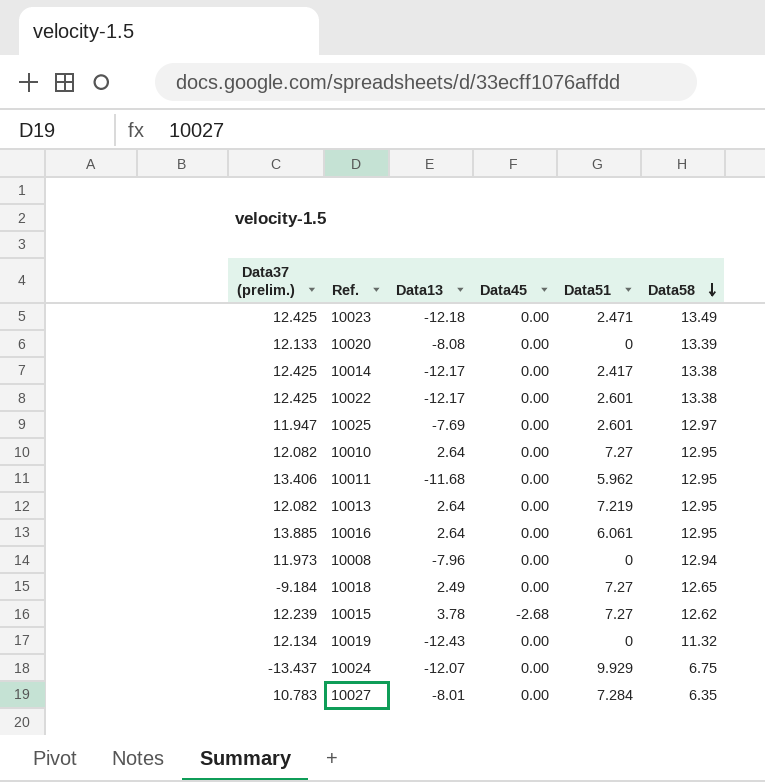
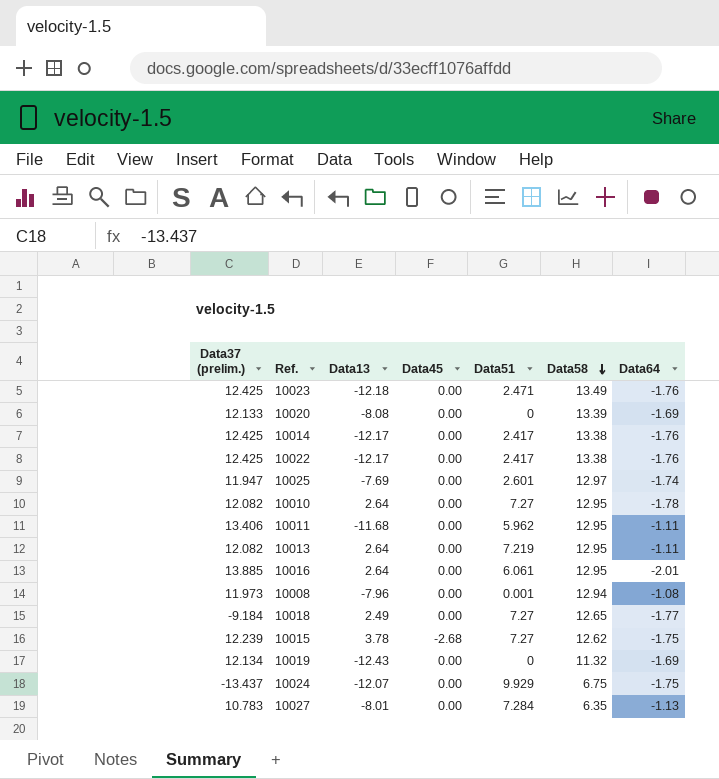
column Data64 | position: none -> 7
10022 | Data51: 2.601 -> 2.417
10008 | Data51: 0 -> 0.001

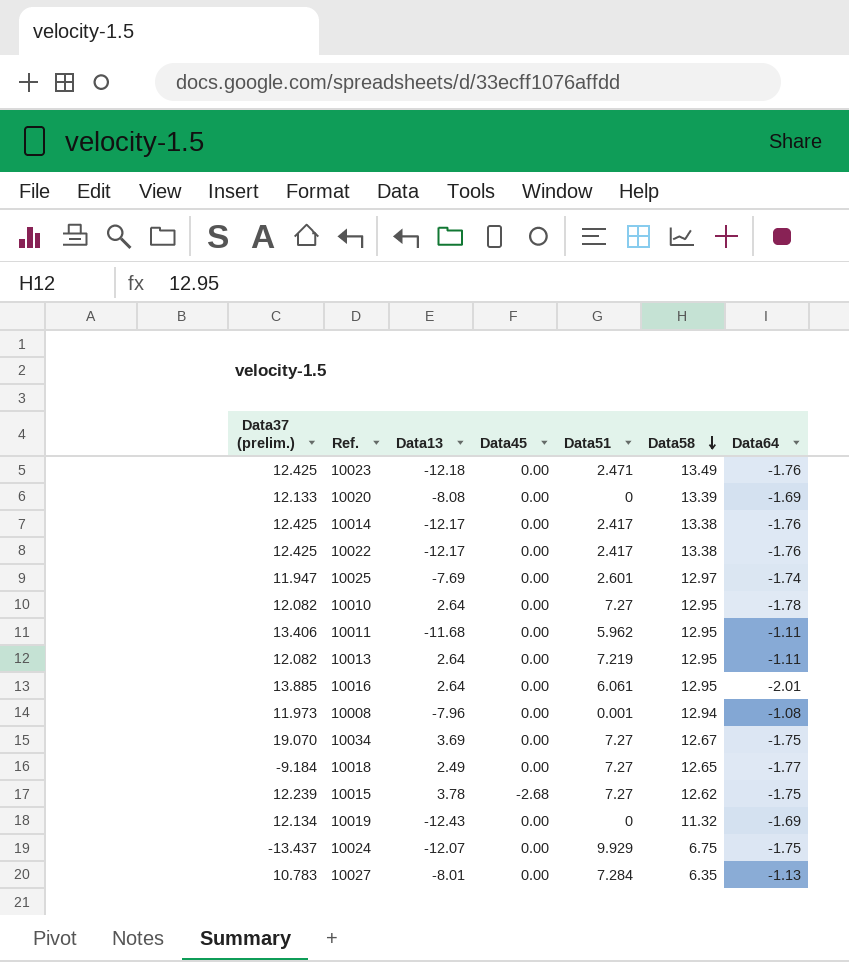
row 10034: none -> 19.070 | 3.69 | 0.00 | 7.27 | 12.67 | -1.75

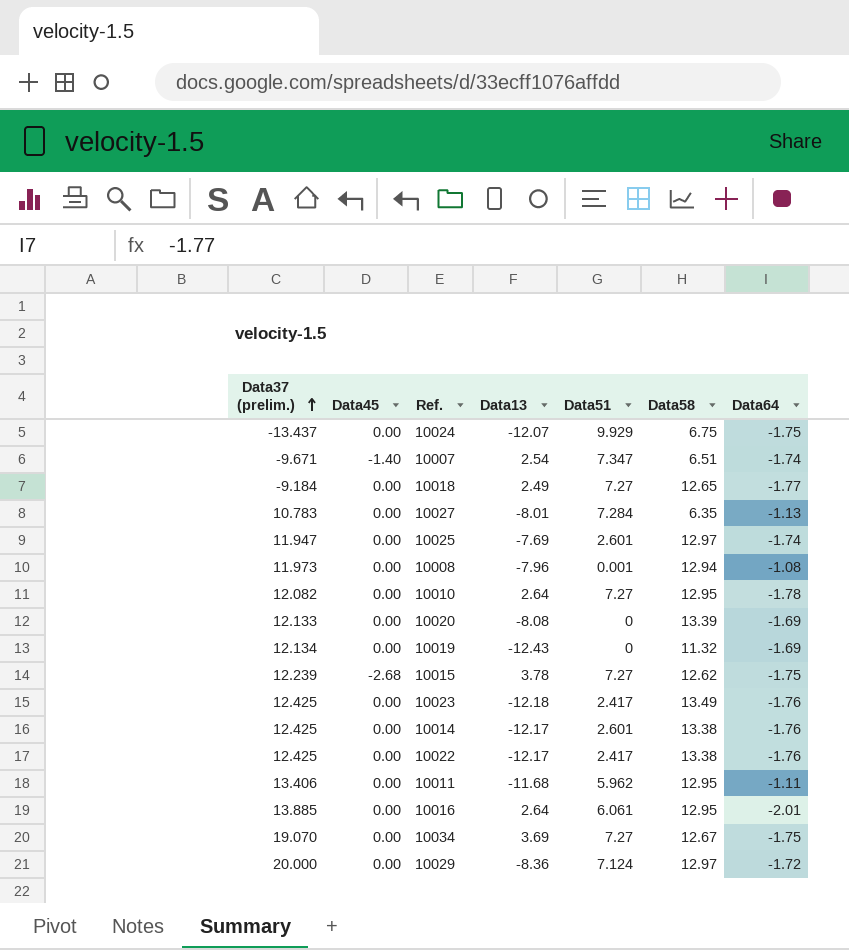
row order: Data58 descending -> Data37 (prelim.) ascending
column Data45 | position: 4 -> 2
row 10013: 12.082 | 2.64 | 0.00 | 7.219 | 12.95 | -1.11 -> none
row 10007: none -> -9.671 | -1.40 | 2.54 | 7.347 | 6.51 | -1.74
10023 | Data51: 2.471 -> 2.417
10014 | Data51: 2.417 -> 2.601
row 10029: none -> 20.000 | 0.00 | -8.36 | 7.124 | 12.97 | -1.72

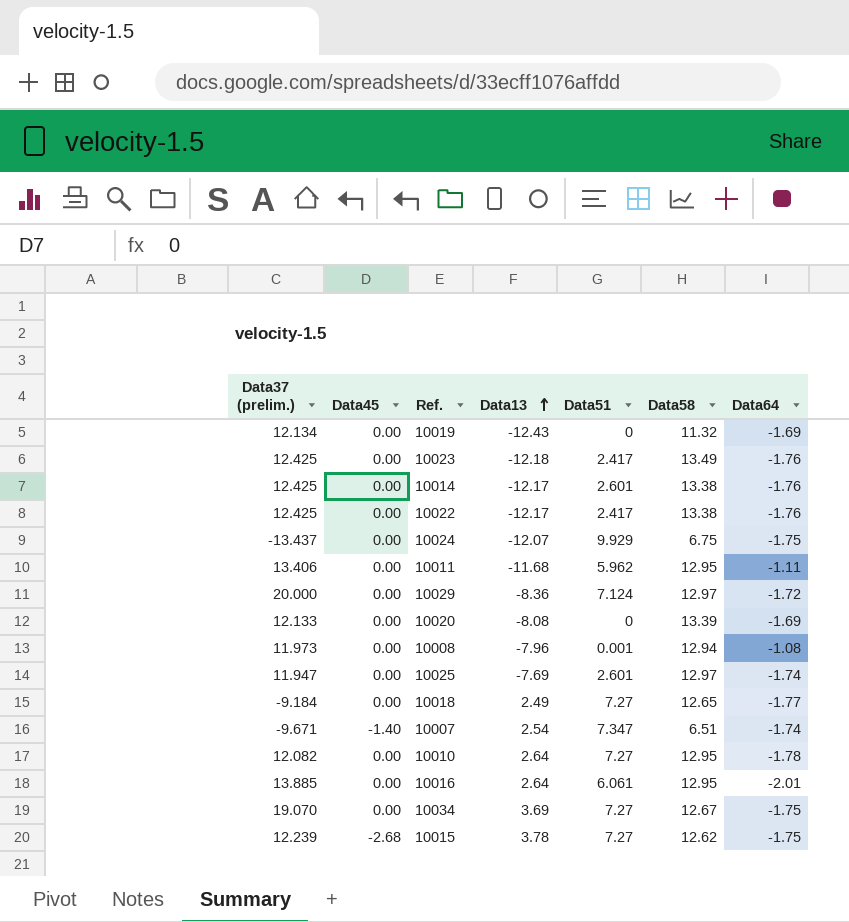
row order: Data37 (prelim.) ascending -> Data13 ascending
row 10027: 10.783 | 0.00 | -8.01 | 7.284 | 6.35 | -1.13 -> none

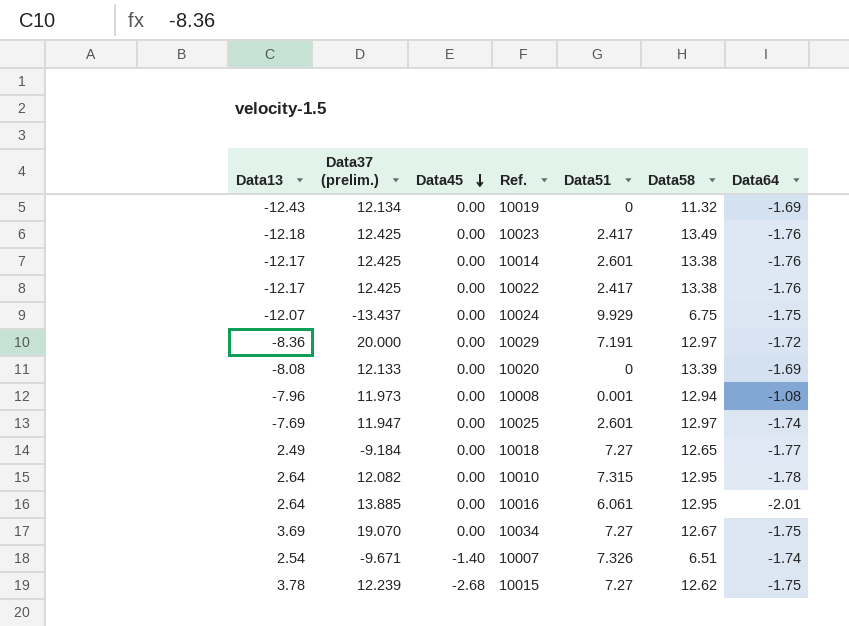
row order: Data13 ascending -> Data45 descending
column Data13 | position: 4 -> 1
row 10011: 13.406 | 0.00 | -11.68 | 5.962 | 12.95 | -1.11 -> none
10029 | Data51: 7.124 -> 7.191
10010 | Data51: 7.27 -> 7.315
10007 | Data51: 7.347 -> 7.326

